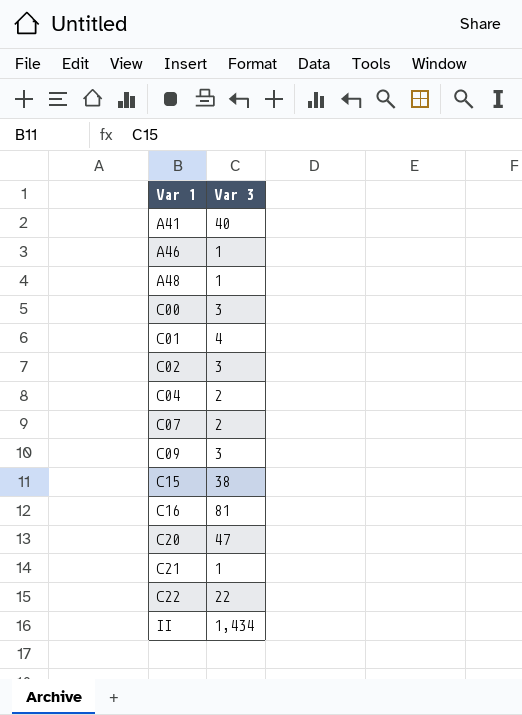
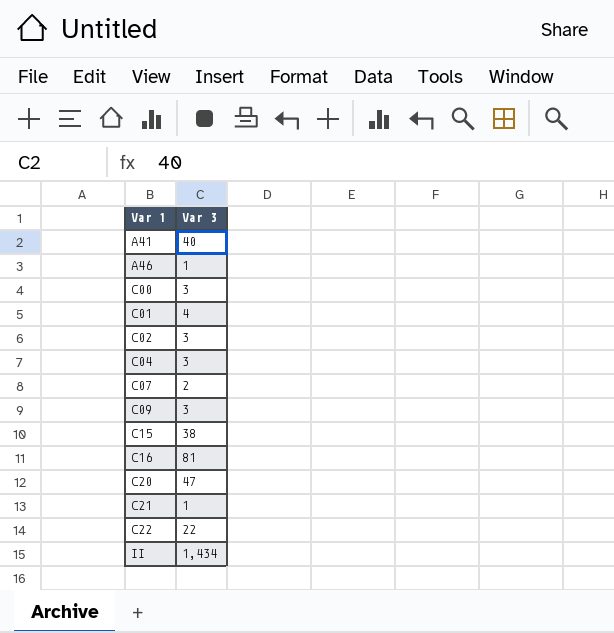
row A48: 1 -> none
C04 | Var 3: 2 -> 3

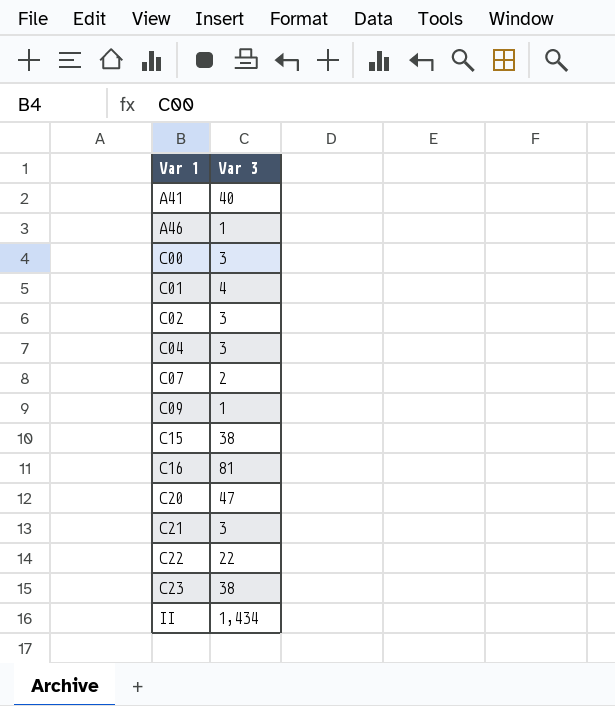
C09 | Var 3: 3 -> 1
C21 | Var 3: 1 -> 3
row C23: none -> 38

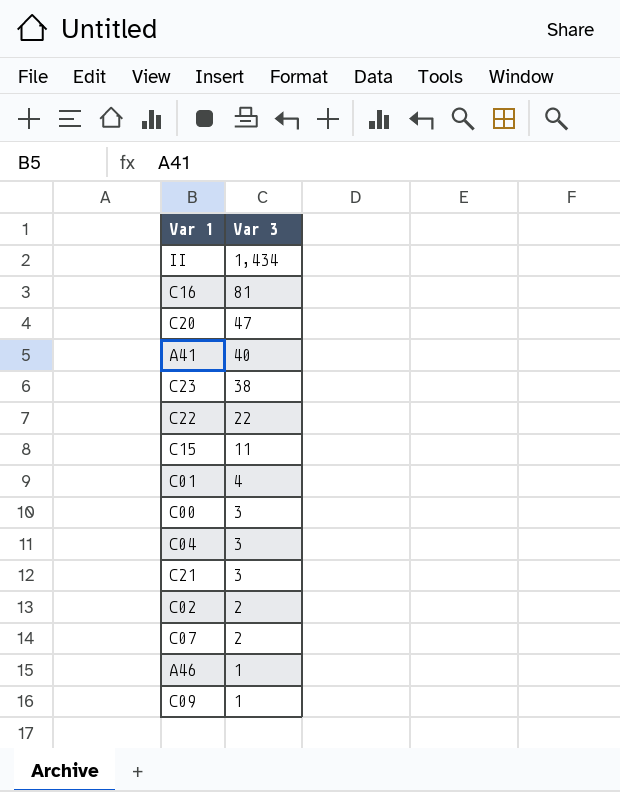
row order: Var 1 ascending -> Var 3 descending
C15 | Var 3: 38 -> 11
C02 | Var 3: 3 -> 2

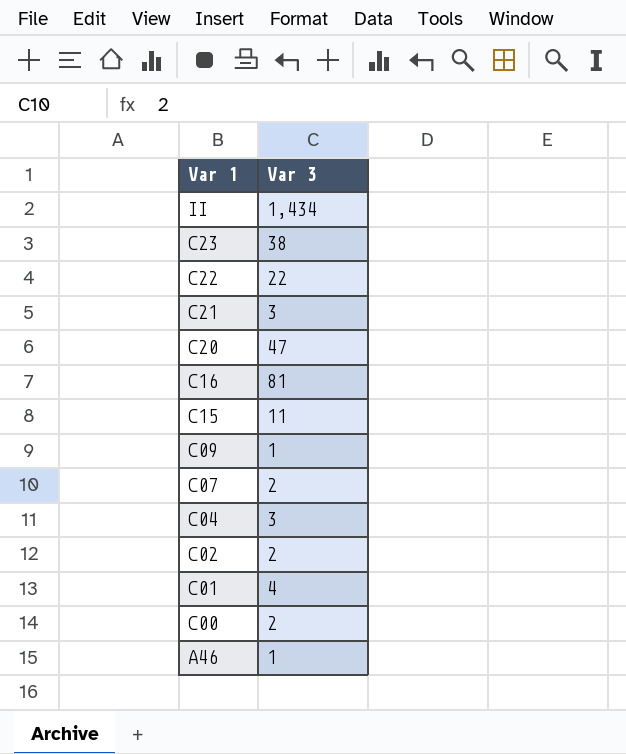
row order: Var 3 descending -> Var 1 descending
row A41: 40 -> none
C00 | Var 3: 3 -> 2

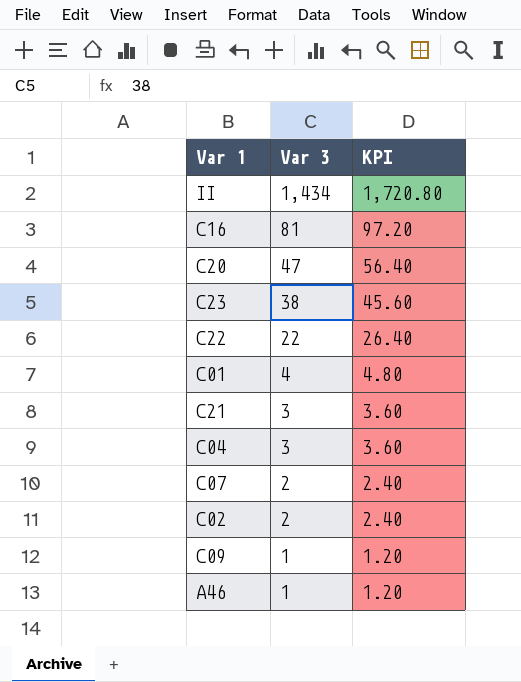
row order: Var 1 descending -> Var 3 descending
column KPI | formula: none -> [Var 3] * 1.2
row C15: 11 -> none
row C00: 2 -> none

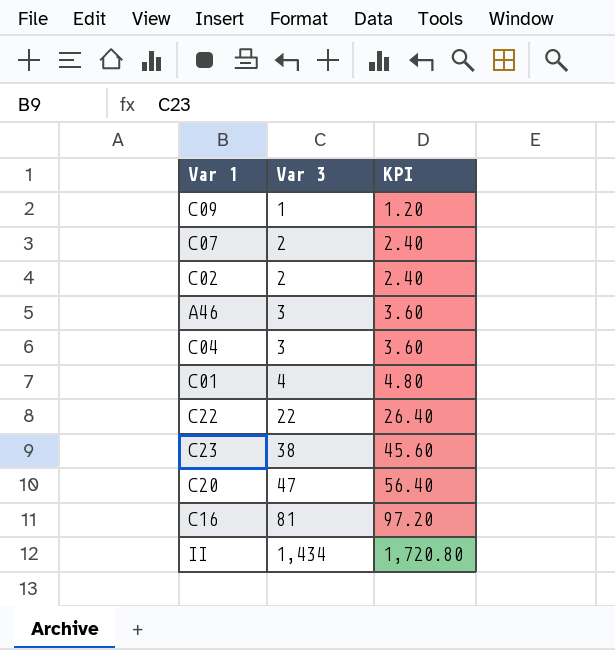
row order: Var 3 descending -> Var 3 ascending
row C21: 3 | 3.60 -> none
A46 | Var 3: 1 -> 3
A46 | KPI: 1.20 -> 3.60

